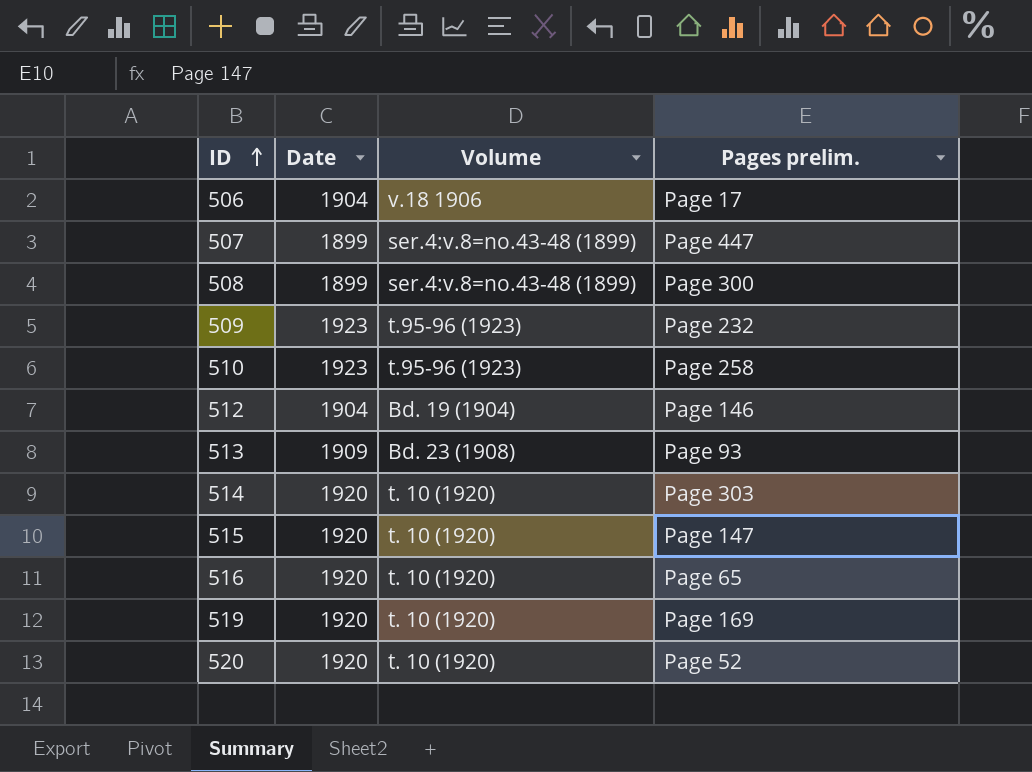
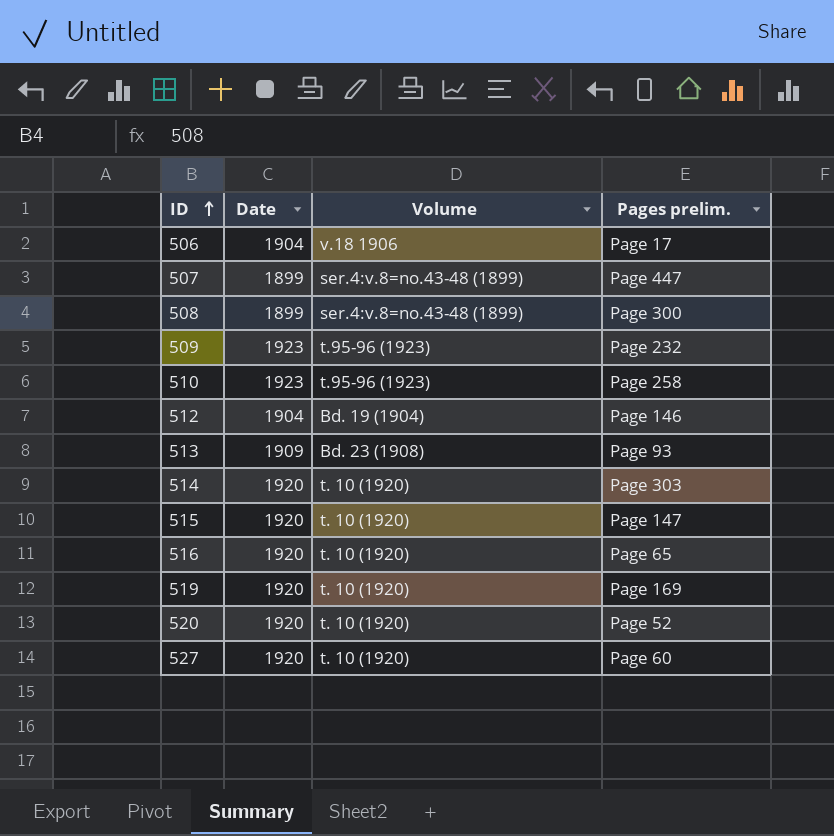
row 527: none -> 1920 | t. 10 (1920) | Page 60

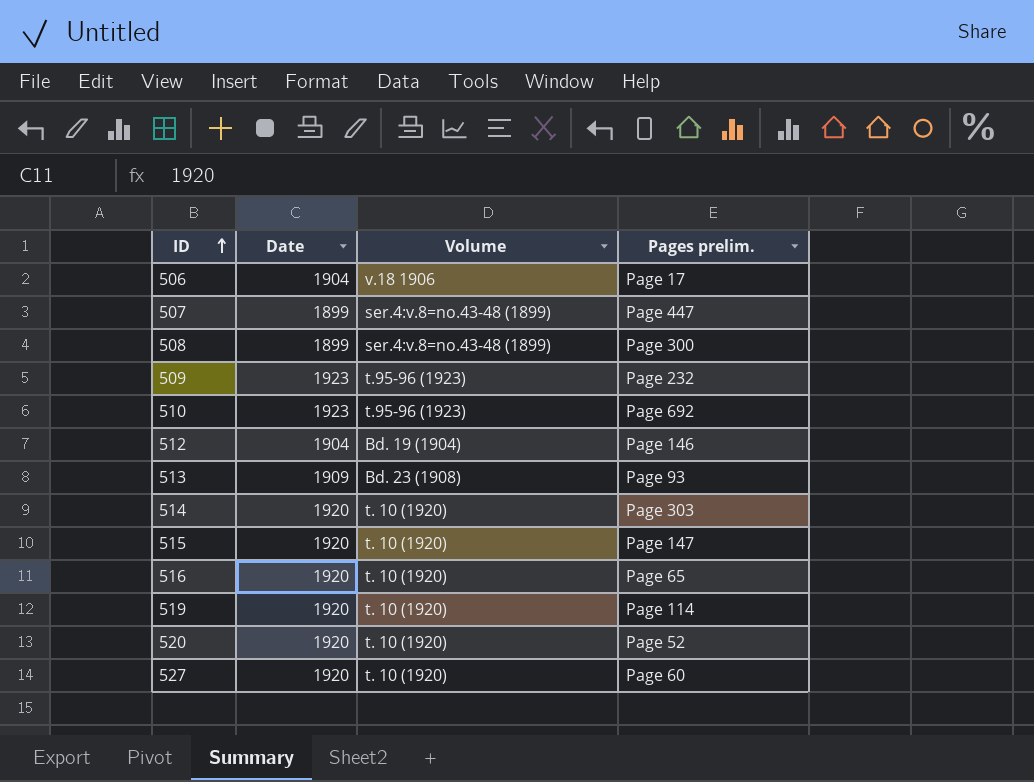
510 | Pages prelim.: Page 258 -> Page 692
519 | Pages prelim.: Page 169 -> Page 114

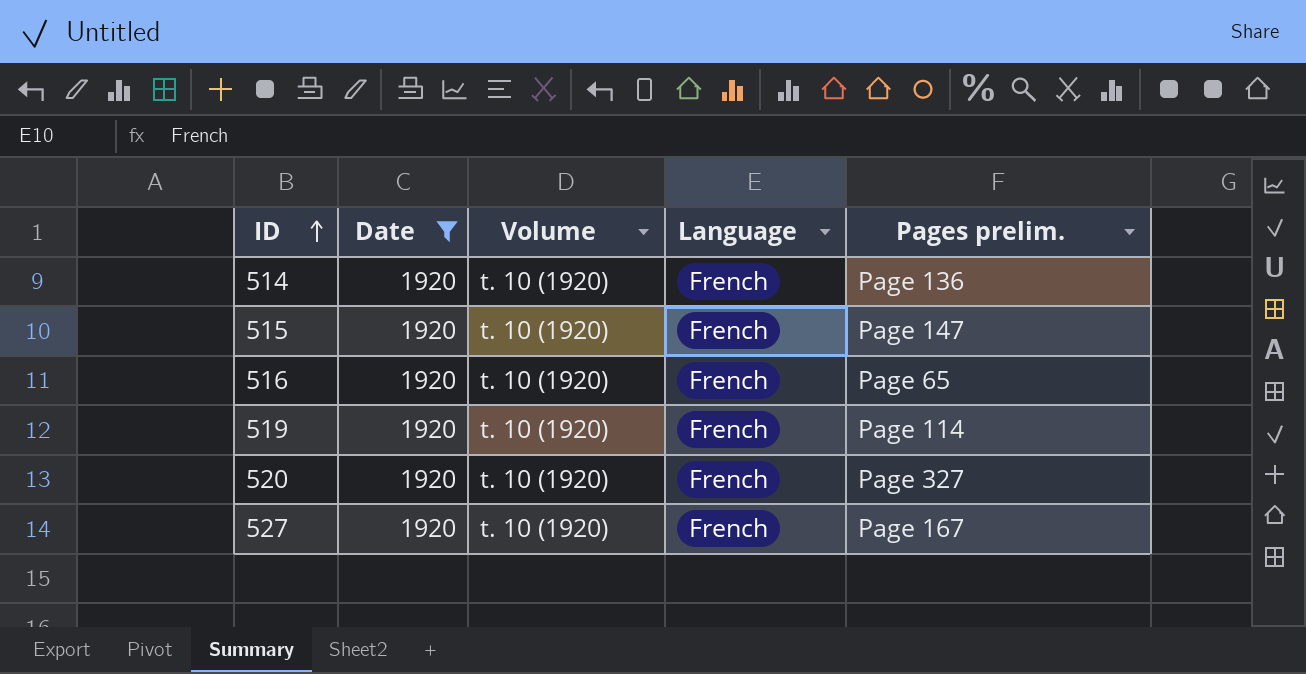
filter: none -> Date = 1920
column Language | position: none -> 4
514 | Pages prelim.: Page 303 -> Page 136
520 | Pages prelim.: Page 52 -> Page 327
527 | Pages prelim.: Page 60 -> Page 167

